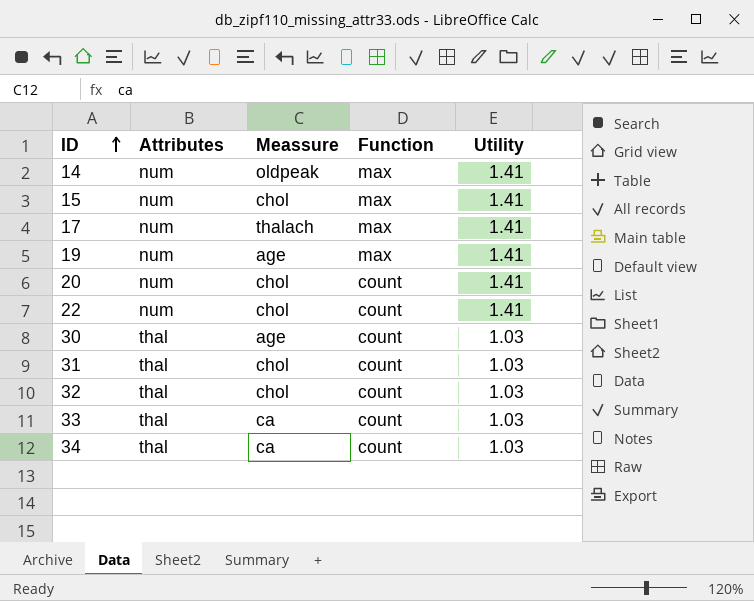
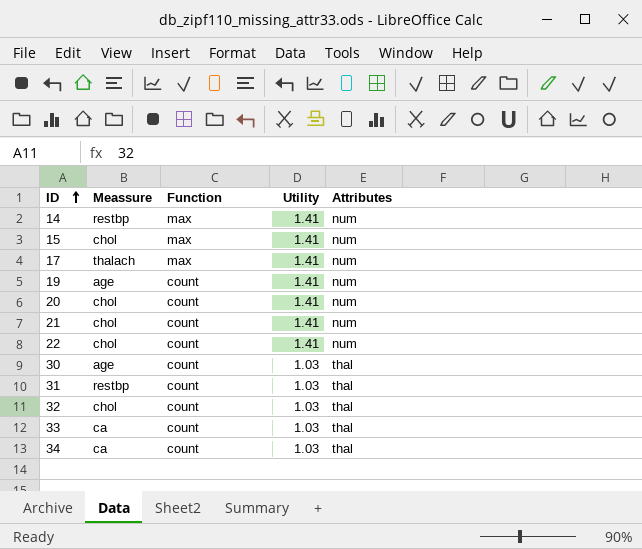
column Attributes | position: 2 -> 5
14 | Meassure: oldpeak -> restbp
19 | Function: max -> count
row 21: none -> chol | count | 1.41 | num
31 | Meassure: chol -> restbp

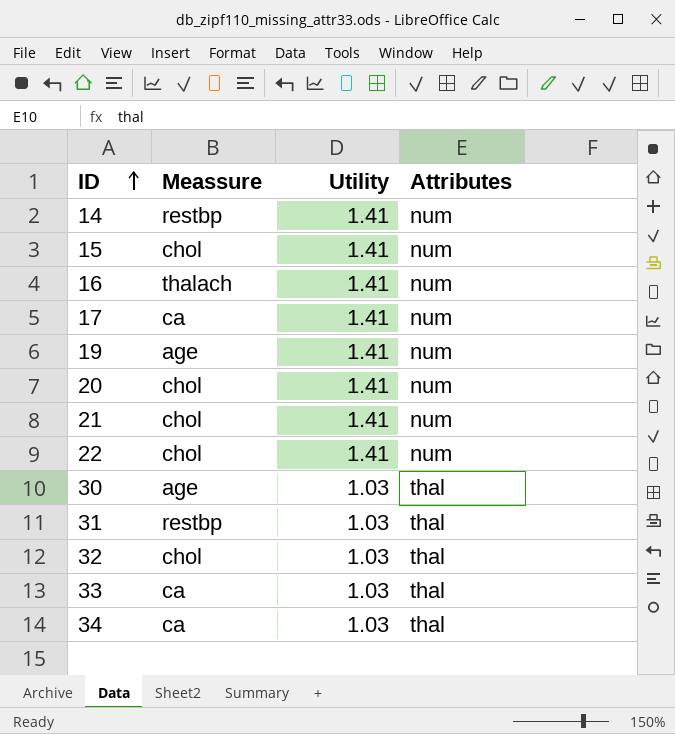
column Function | position: 3 -> none
row 16: none -> thalach | 1.41 | num
17 | Meassure: thalach -> ca

